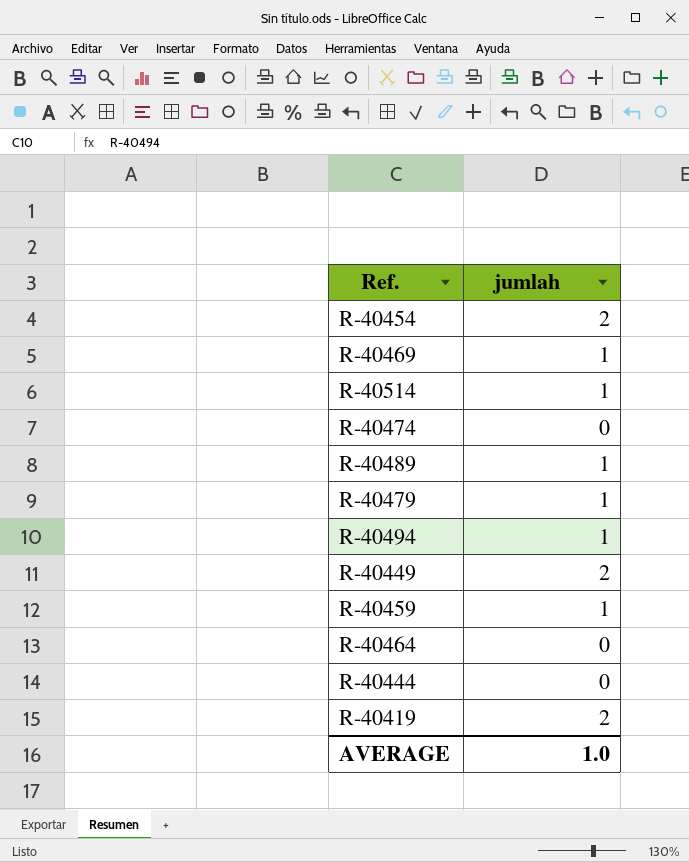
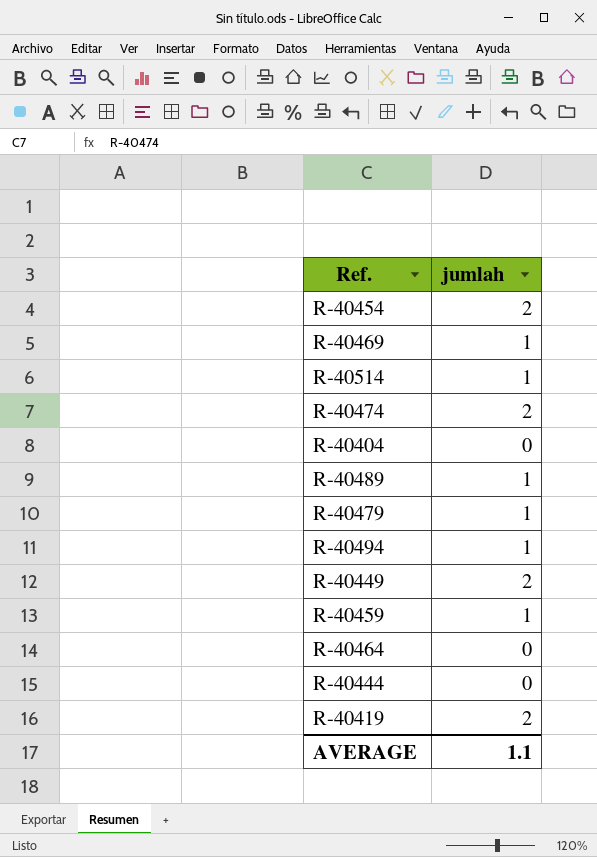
R-40474 | jumlah: 0 -> 2
row R-40404: none -> 0
AVERAGE | jumlah: 1.0 -> 1.1

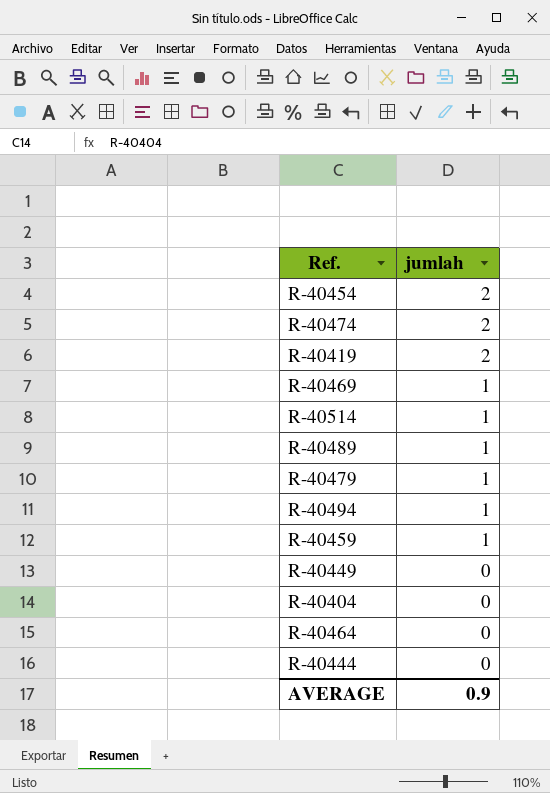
row order: none -> jumlah descending
R-40449 | jumlah: 2 -> 0
AVERAGE | jumlah: 1.1 -> 0.9

